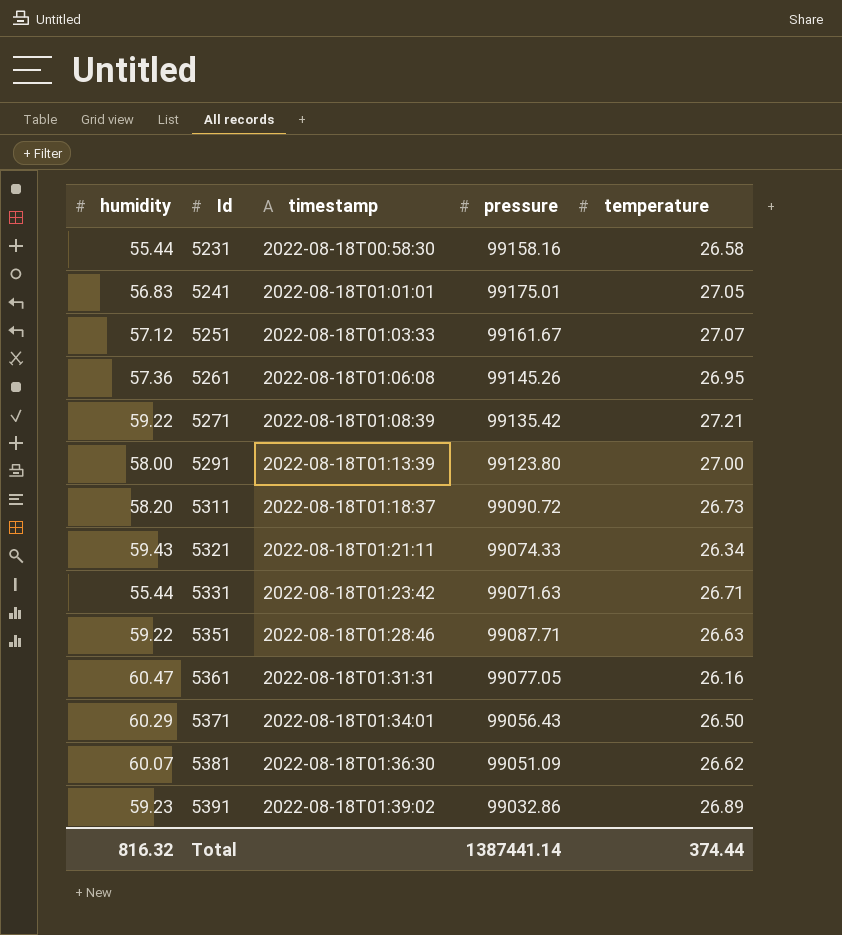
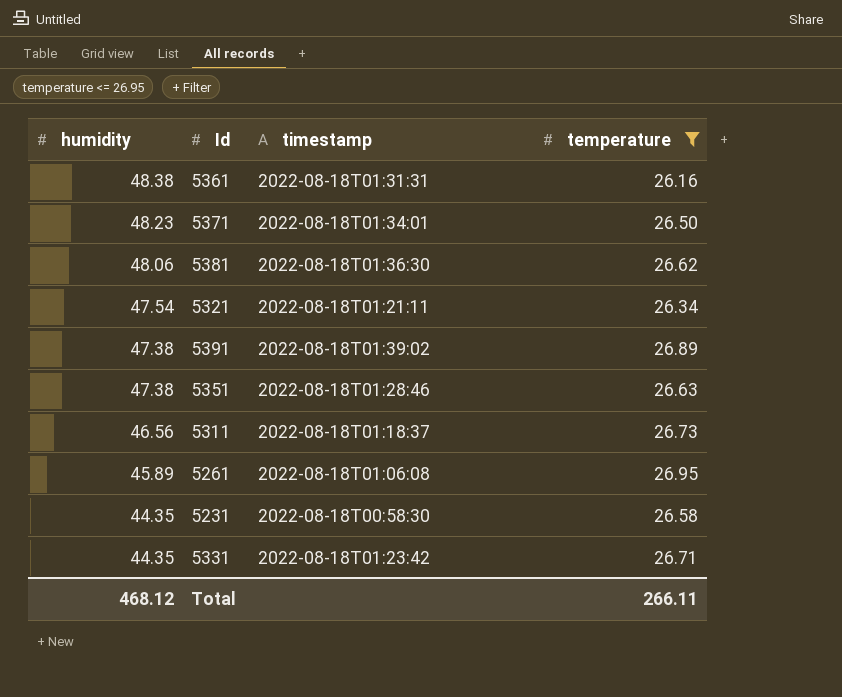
filter: none -> temperature <= 26.95
row order: Id ascending -> humidity descending
column pressure | position: 4 -> none
5361 | humidity: 60.47 -> 48.38
5371 | humidity: 60.29 -> 48.23
5381 | humidity: 60.07 -> 48.06
5321 | humidity: 59.43 -> 47.54
5391 | humidity: 59.23 -> 47.38
5351 | humidity: 59.22 -> 47.38
5311 | humidity: 58.20 -> 46.56
5261 | humidity: 57.36 -> 45.89
5231 | humidity: 55.44 -> 44.35
5331 | humidity: 55.44 -> 44.35
Total | humidity: 816.32 -> 468.12
Total | temperature: 374.44 -> 266.11

